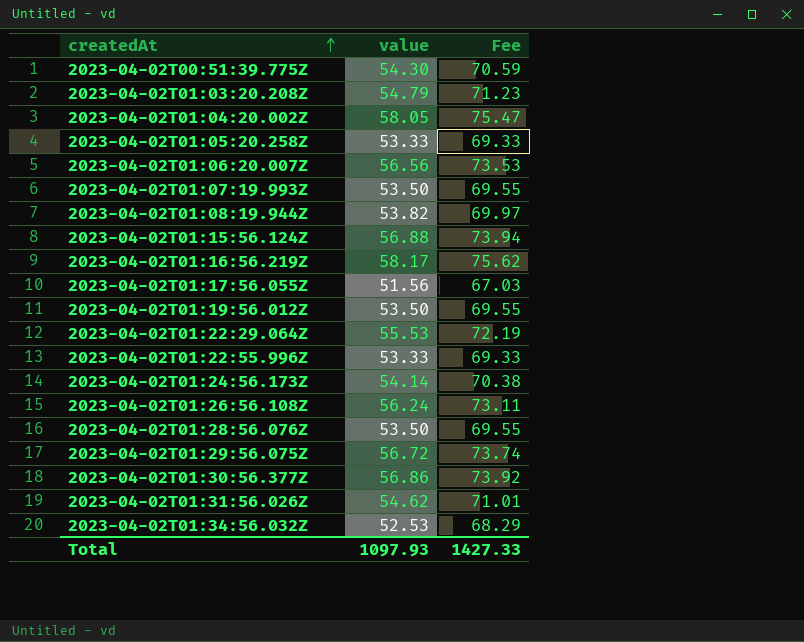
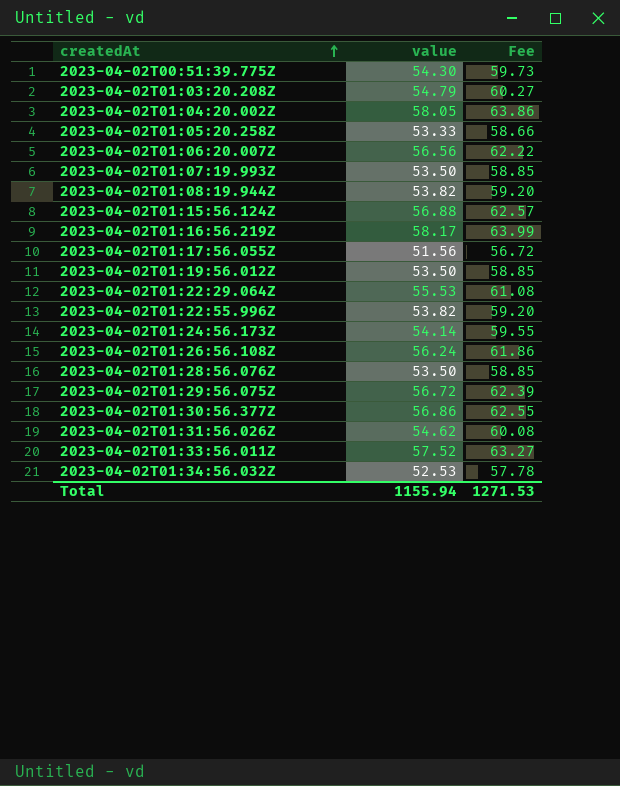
column Fee | formula: [value] * 1.3 -> [value] * 1.1
2023-04-02T01:22:55.996Z | value: 53.33 -> 53.82
row 2023-04-02T01:33:56.011Z: none -> 57.52 | 63.27
Total | value: 1097.93 -> 1155.94
Total | Fee: 1427.33 -> 1271.53

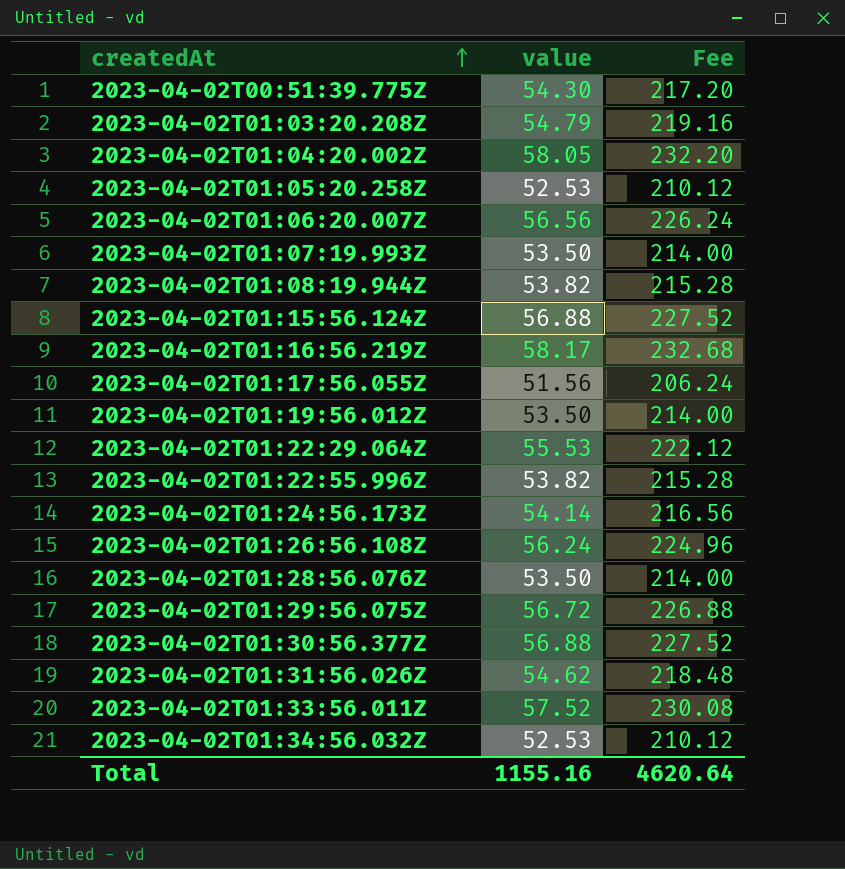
column Fee | formula: [value] * 1.1 -> [value] * 4
2023-04-02T01:05:20.258Z | value: 53.33 -> 52.53
2023-04-02T01:30:56.377Z | value: 56.86 -> 56.88
Total | value: 1155.94 -> 1155.16
Total | Fee: 1271.53 -> 4620.64

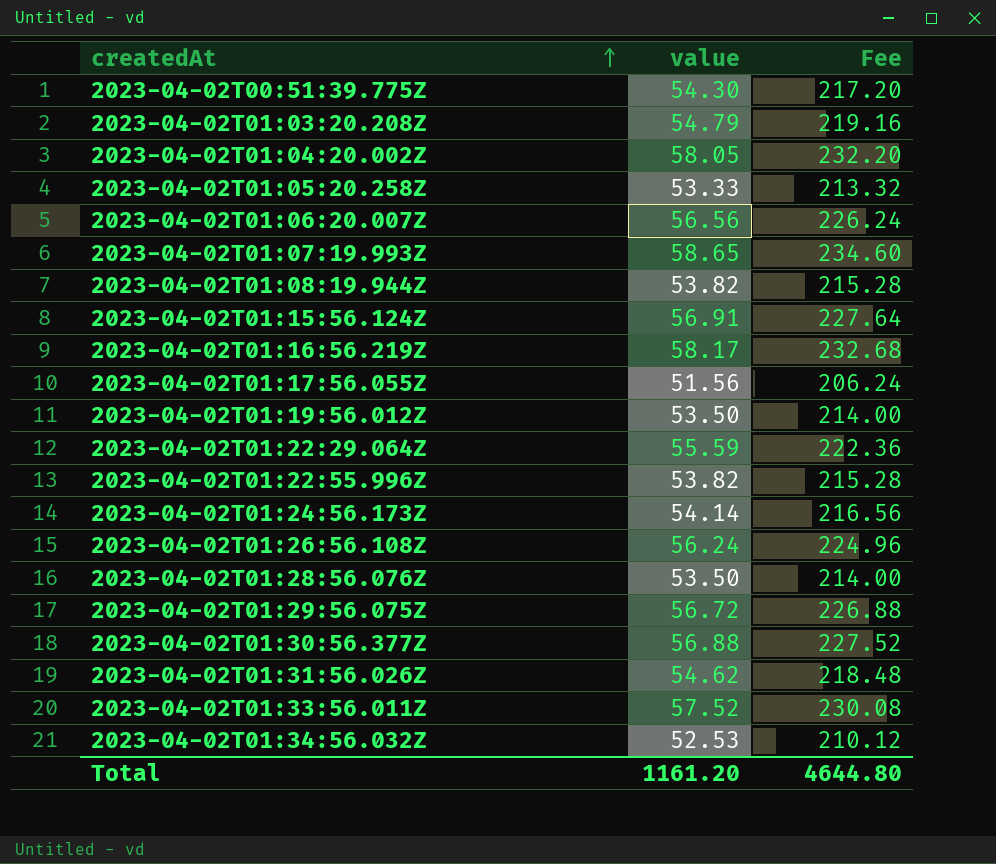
2023-04-02T01:05:20.258Z | value: 52.53 -> 53.33
2023-04-02T01:05:20.258Z | Fee: 210.12 -> 213.32
2023-04-02T01:07:19.993Z | value: 53.50 -> 58.65
2023-04-02T01:07:19.993Z | Fee: 214.00 -> 234.60
2023-04-02T01:15:56.124Z | value: 56.88 -> 56.91
2023-04-02T01:15:56.124Z | Fee: 227.52 -> 227.64
2023-04-02T01:22:29.064Z | value: 55.53 -> 55.59
2023-04-02T01:22:29.064Z | Fee: 222.12 -> 222.36
Total | value: 1155.16 -> 1161.20
Total | Fee: 4620.64 -> 4644.80

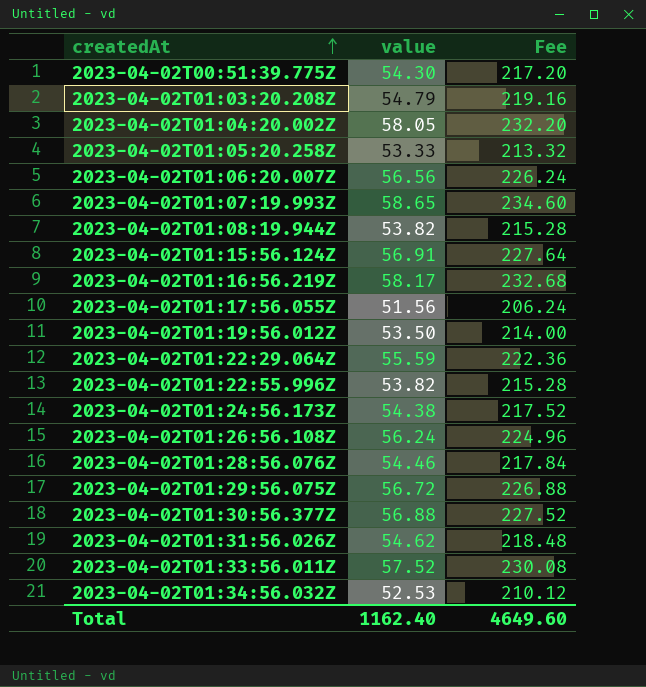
2023-04-02T01:24:56.173Z | value: 54.14 -> 54.38
2023-04-02T01:24:56.173Z | Fee: 216.56 -> 217.52
2023-04-02T01:28:56.076Z | value: 53.50 -> 54.46
2023-04-02T01:28:56.076Z | Fee: 214.00 -> 217.84
Total | value: 1161.20 -> 1162.40
Total | Fee: 4644.80 -> 4649.60

